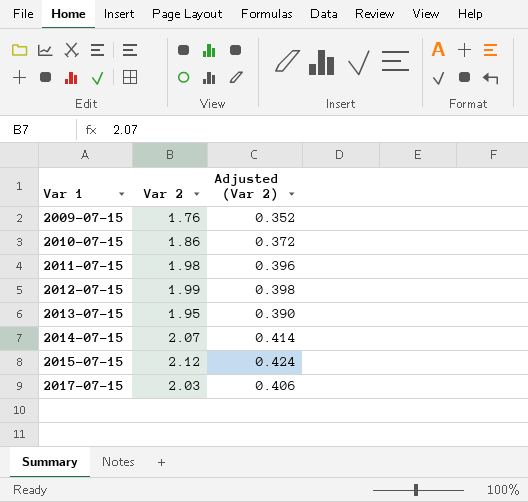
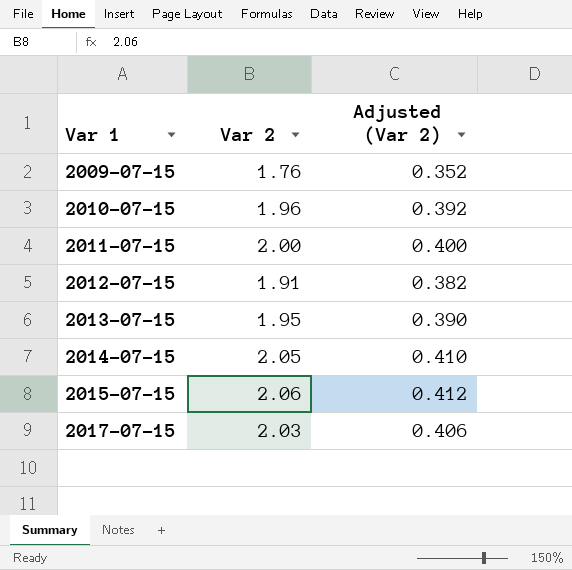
2010-07-15 | Var 2: 1.86 -> 1.96
2010-07-15 | Adjusted (Var 2): 0.372 -> 0.392
2011-07-15 | Var 2: 1.98 -> 2.00
2011-07-15 | Adjusted (Var 2): 0.396 -> 0.400
2012-07-15 | Var 2: 1.99 -> 1.91
2012-07-15 | Adjusted (Var 2): 0.398 -> 0.382
2014-07-15 | Var 2: 2.07 -> 2.05
2014-07-15 | Adjusted (Var 2): 0.414 -> 0.410
2015-07-15 | Var 2: 2.12 -> 2.06
2015-07-15 | Adjusted (Var 2): 0.424 -> 0.412

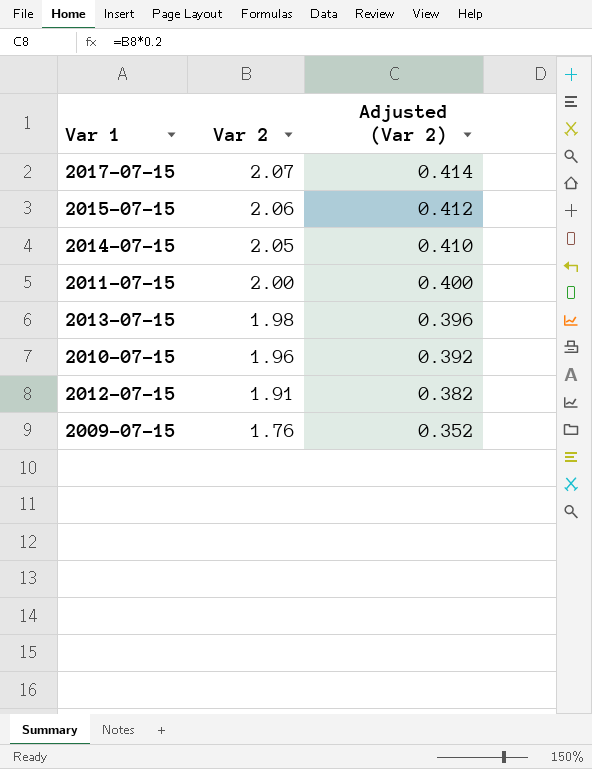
row order: Var 1 ascending -> Var 2 descending
2017-07-15 | Var 2: 2.03 -> 2.07
2017-07-15 | Adjusted (Var 2): 0.406 -> 0.414
2013-07-15 | Var 2: 1.95 -> 1.98
2013-07-15 | Adjusted (Var 2): 0.390 -> 0.396

